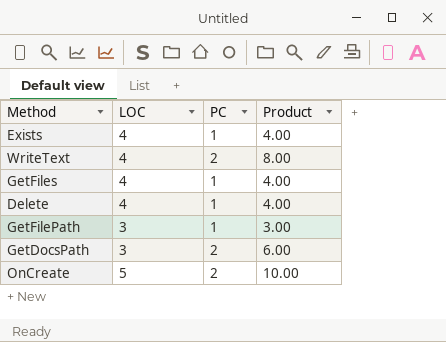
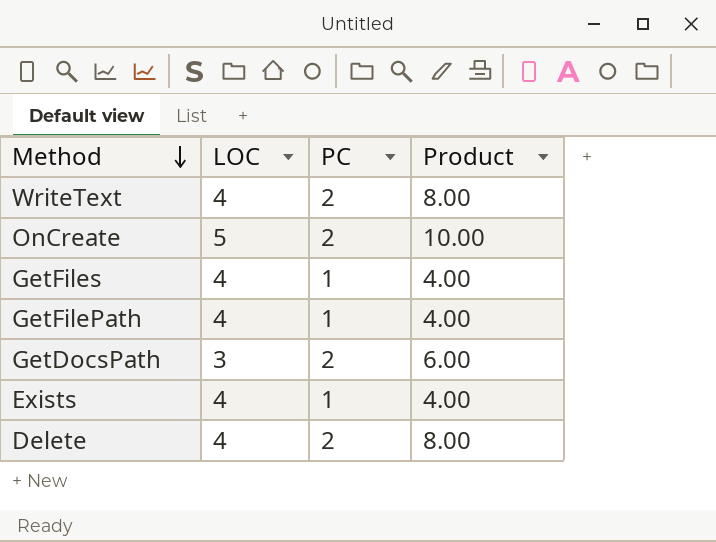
row order: none -> Method descending
GetFilePath | LOC: 3 -> 4
GetFilePath | Product: 3.00 -> 4.00
Delete | PC: 1 -> 2
Delete | Product: 4.00 -> 8.00

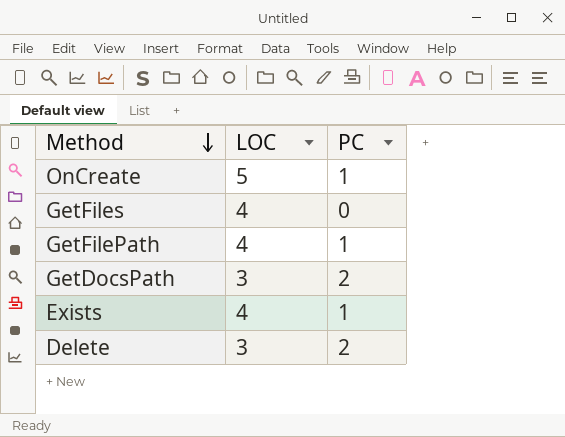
column Product | formula: [LOC] * [PC] -> none
row WriteText: 4 | 2 | 8.00 -> none
OnCreate | PC: 2 -> 1
GetFiles | PC: 1 -> 0
Delete | LOC: 4 -> 3

